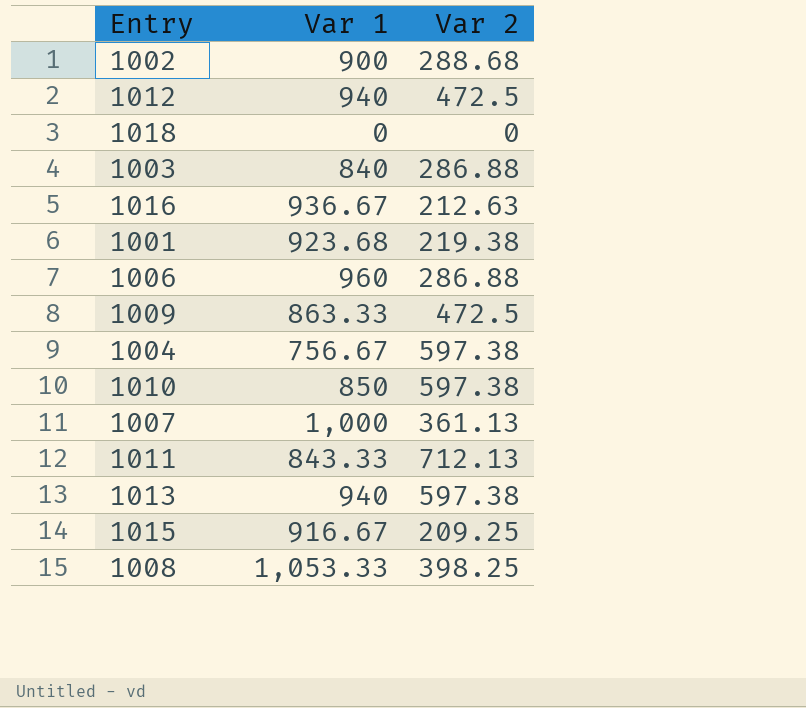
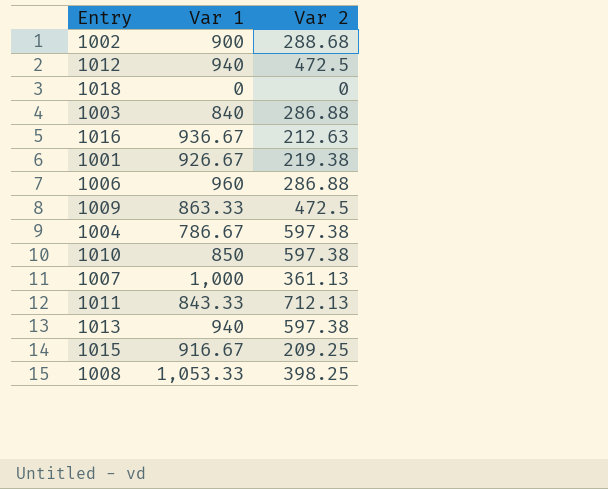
1001 | Var 1: 923.68 -> 926.67
1004 | Var 1: 756.67 -> 786.67

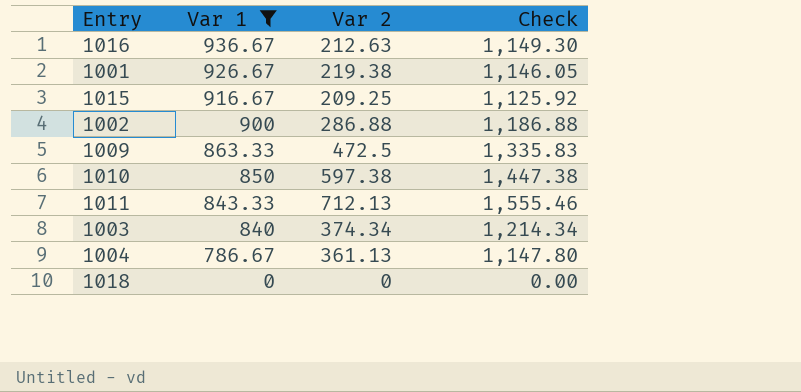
filter: none -> Var 1 <= 936.67
row order: none -> Var 1 descending
column Check | formula: none -> [Var 1] + [Var 2]
1002 | Var 2: 288.68 -> 286.88
1003 | Var 2: 286.88 -> 374.34
1004 | Var 2: 597.38 -> 361.13

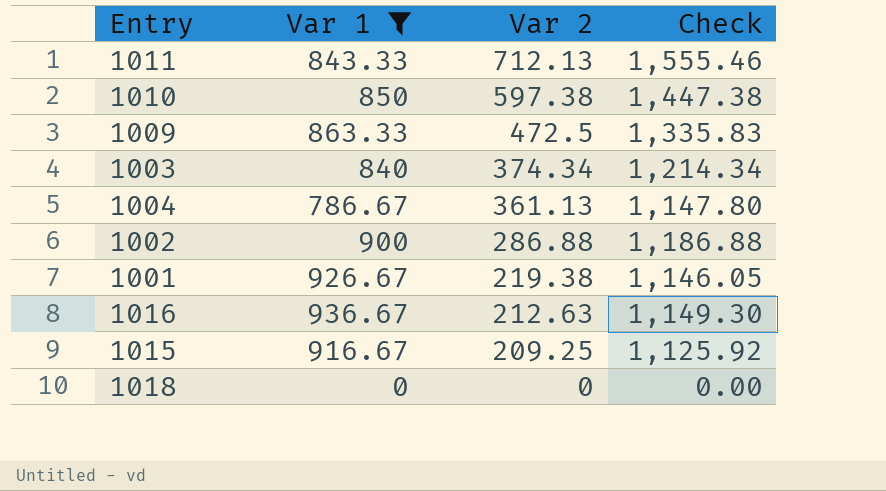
row order: Var 1 descending -> Var 2 descending

